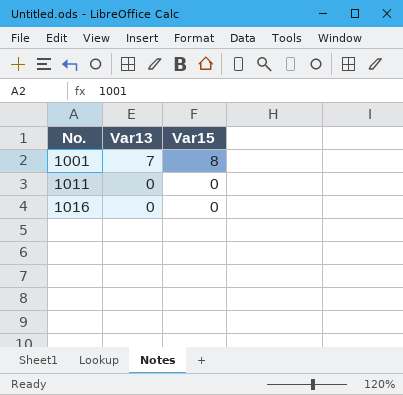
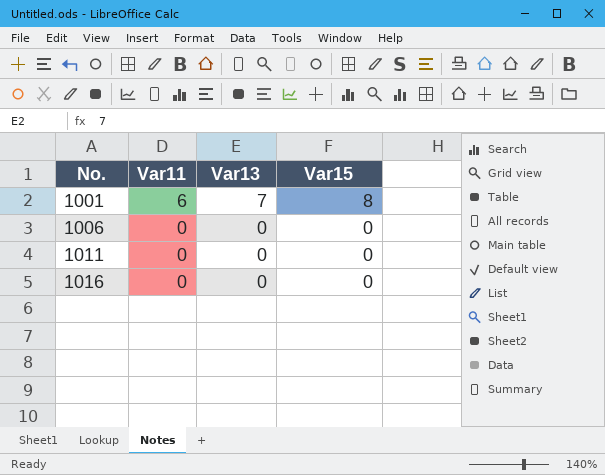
column Var11 | position: none -> 2
row 1006: none -> 0 | 0 | 0

